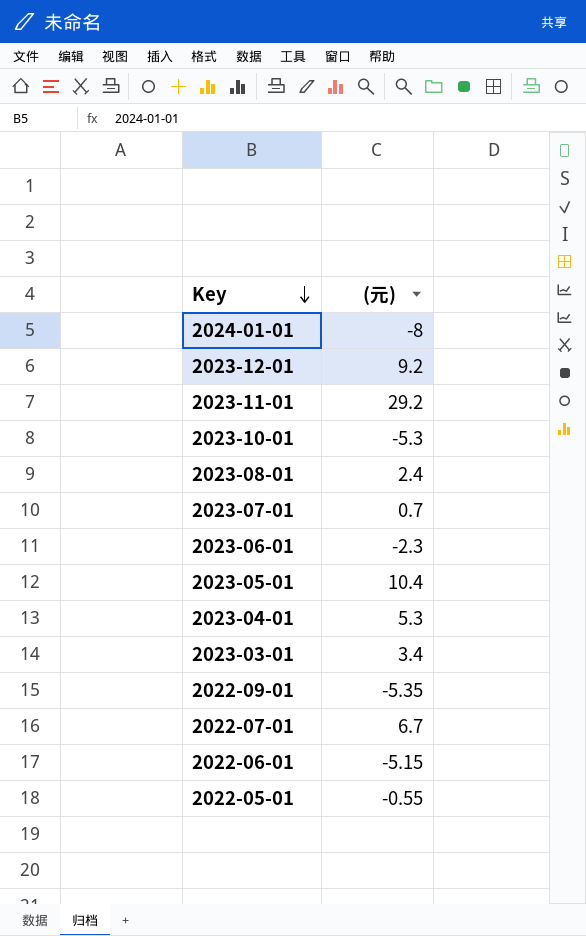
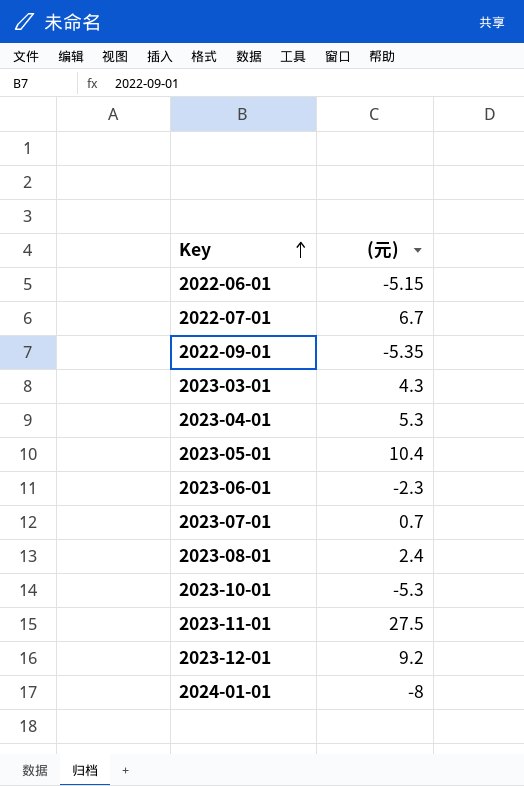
row order: Key descending -> Key ascending
row 2022-05-01: -0.55 -> none
2023-03-01 | (元): 3.4 -> 4.3
2023-11-01 | (元): 29.2 -> 27.5

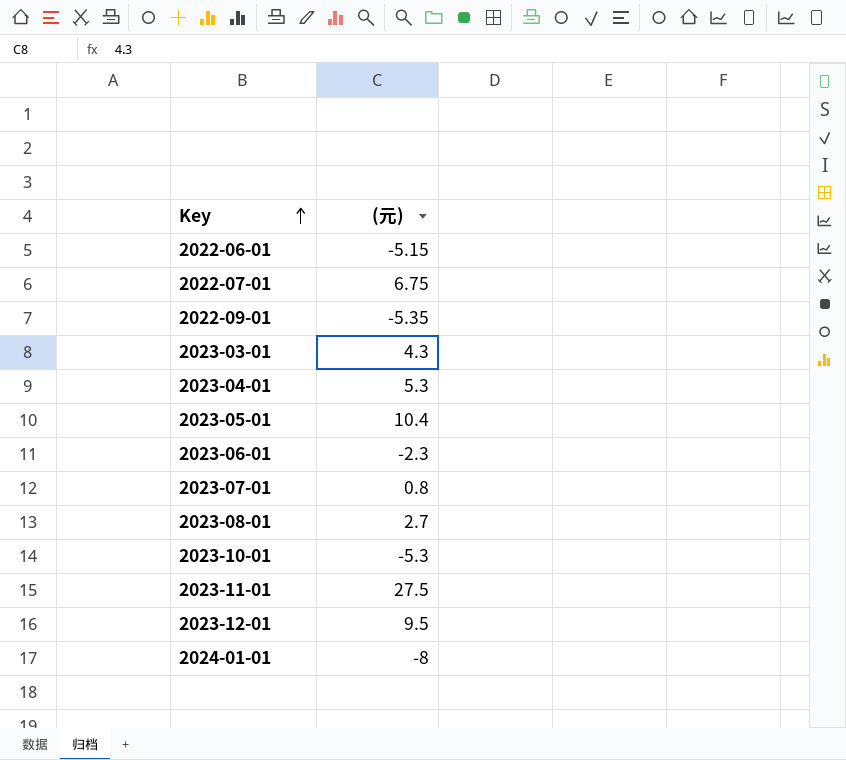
2022-07-01 | (元): 6.7 -> 6.75
2023-07-01 | (元): 0.7 -> 0.8
2023-08-01 | (元): 2.4 -> 2.7
2023-12-01 | (元): 9.2 -> 9.5

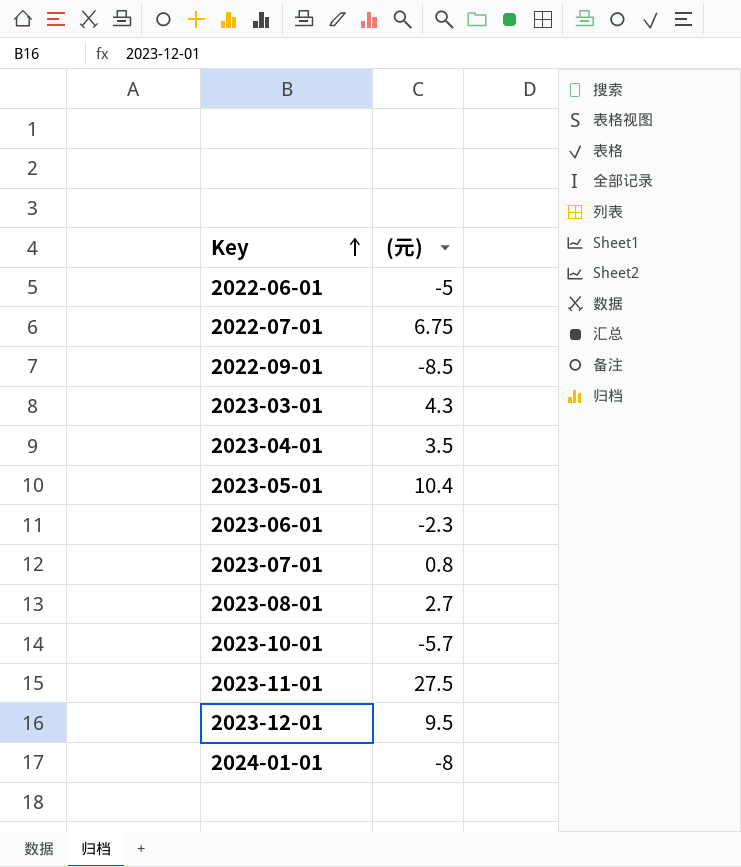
2022-06-01 | (元): -5.15 -> -5
2022-09-01 | (元): -5.35 -> -8.5
2023-04-01 | (元): 5.3 -> 3.5
2023-10-01 | (元): -5.3 -> -5.7

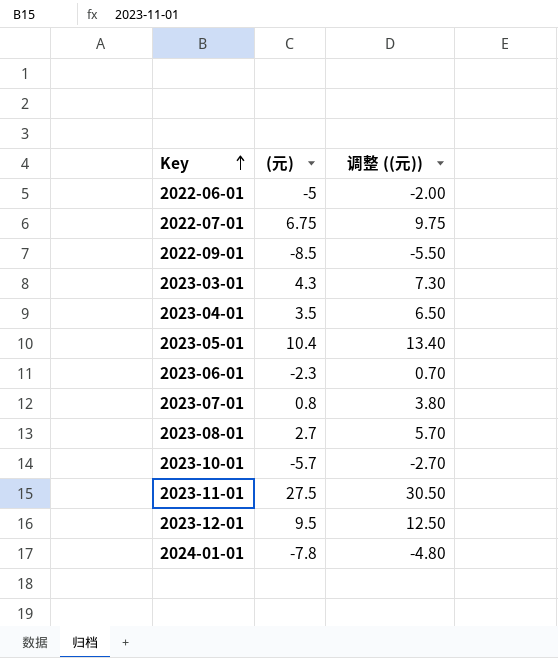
column 调整 ((元)) | formula: none -> [(元)] + 3
2024-01-01 | (元): -8 -> -7.8

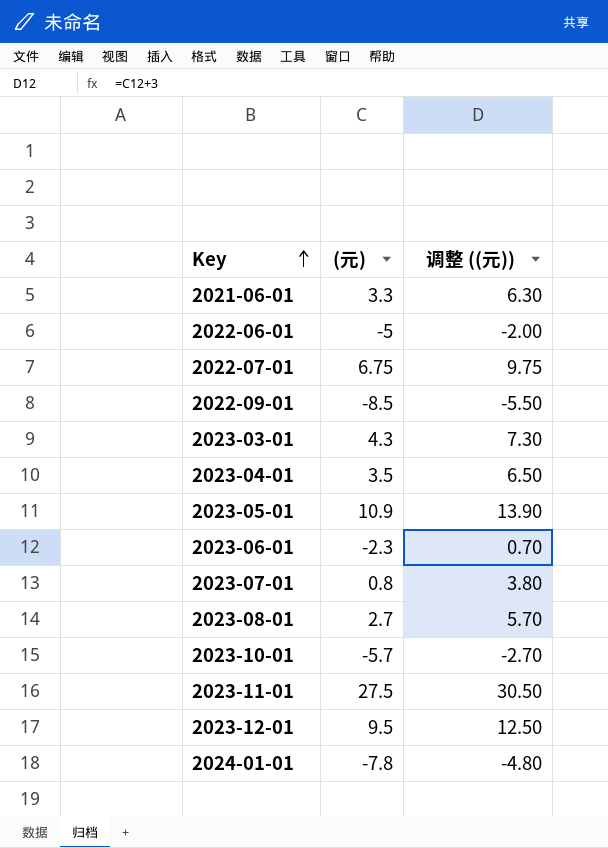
row 2021-06-01: none -> 3.3 | 6.30
2023-05-01 | (元): 10.4 -> 10.9
2023-05-01 | 调整 ((元)): 13.40 -> 13.90

